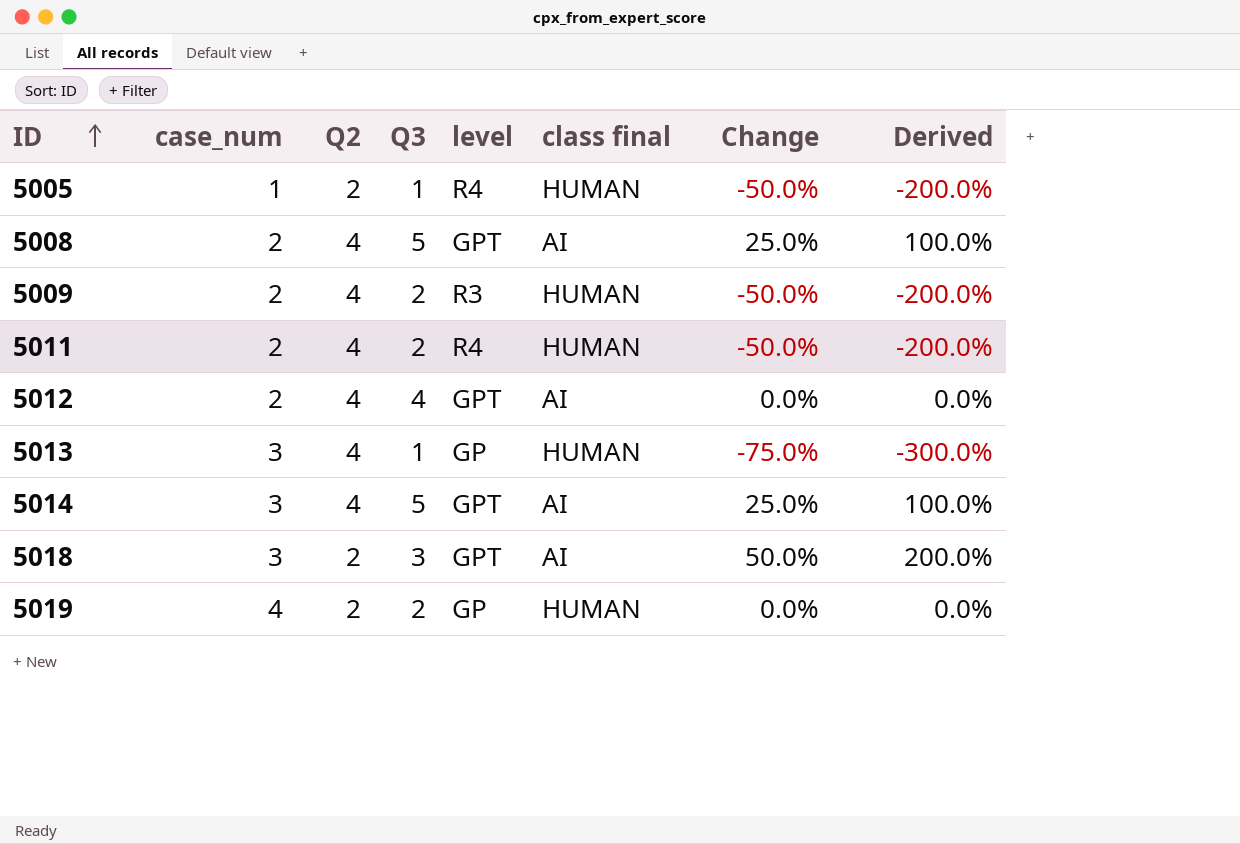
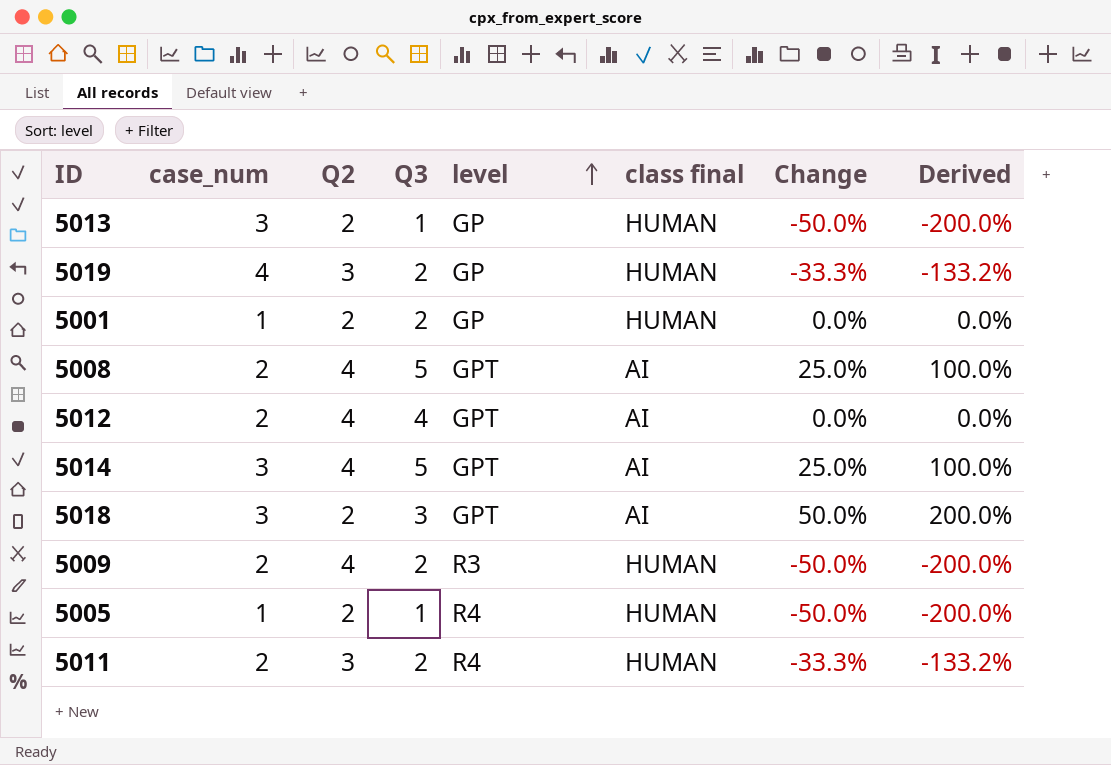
row order: ID ascending -> level ascending
5013 | Q2: 4 -> 2
5013 | Change: -75.0% -> -50.0%
5013 | Derived: -300.0% -> -200.0%
5019 | Q2: 2 -> 3
5019 | Change: 0.0% -> -33.3%
5019 | Derived: 0.0% -> -133.2%
row 5001: none -> 1 | 2 | 2 | GP | HUMAN | 0.0% | 0.0%
5011 | Q2: 4 -> 3
5011 | Change: -50.0% -> -33.3%
5011 | Derived: -200.0% -> -133.2%

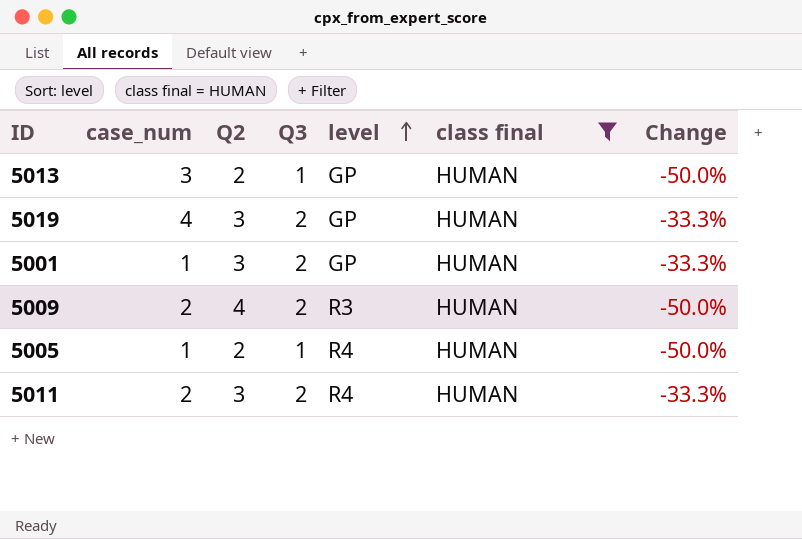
filter: none -> class final = HUMAN
column Derived | formula: [Change] * 4 -> none
5001 | Q2: 2 -> 3
5001 | Change: 0.0% -> -33.3%

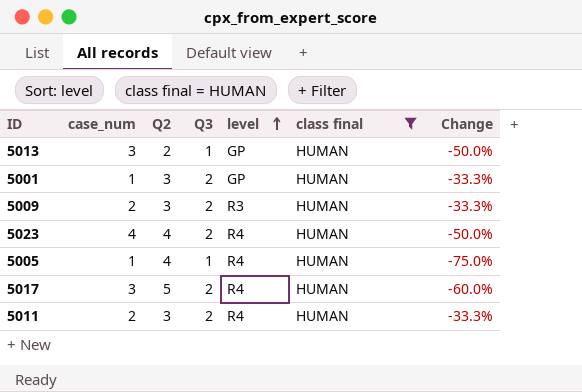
row 5019: 4 | 3 | 2 | GP | HUMAN | -33.3% -> none
5009 | Q2: 4 -> 3
5009 | Change: -50.0% -> -33.3%
row 5023: none -> 4 | 4 | 2 | R4 | HUMAN | -50.0%
5005 | Q2: 2 -> 4
5005 | Change: -50.0% -> -75.0%
row 5017: none -> 3 | 5 | 2 | R4 | HUMAN | -60.0%

